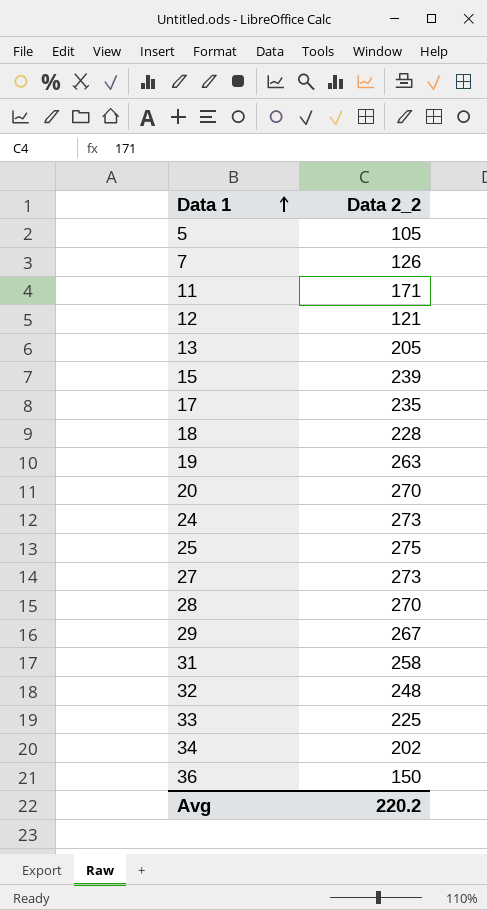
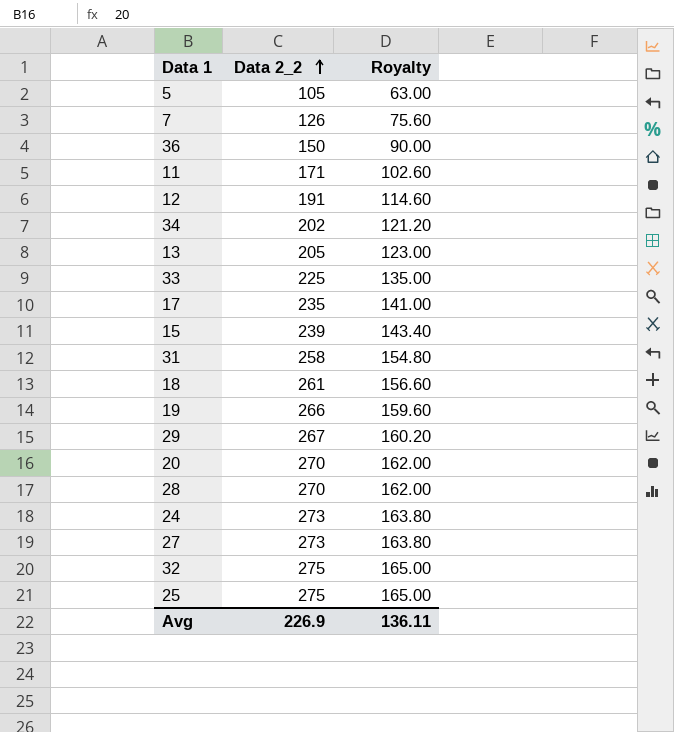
row order: Data 1 ascending -> Data 2_2 ascending
column Royalty | formula: none -> [Data 2_2] * 0.6
12 | Data 2_2: 121 -> 191
18 | Data 2_2: 228 -> 261
19 | Data 2_2: 263 -> 266
32 | Data 2_2: 248 -> 275
Avg | Data 2_2: 220.2 -> 226.9

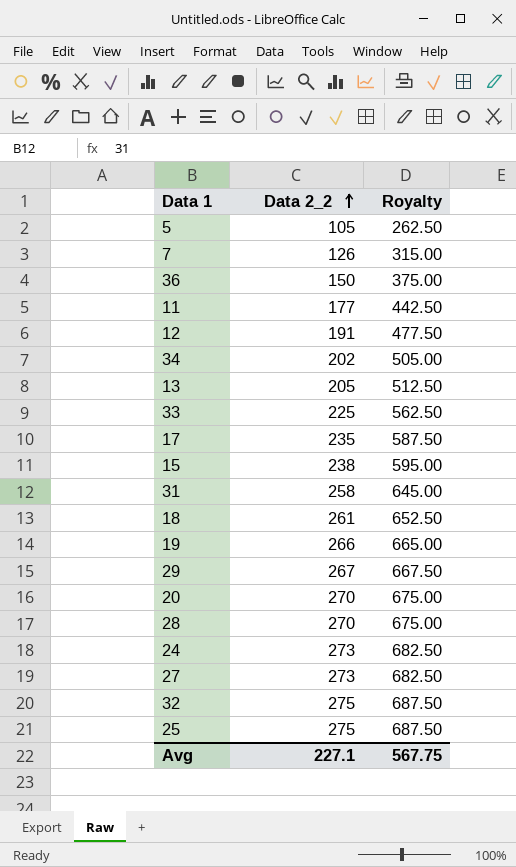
column Royalty | formula: [Data 2_2] * 0.6 -> [Data 2_2] * 2.5
11 | Data 2_2: 171 -> 177
15 | Data 2_2: 239 -> 238
Avg | Data 2_2: 226.9 -> 227.1
Avg | Royalty: 136.11 -> 567.75

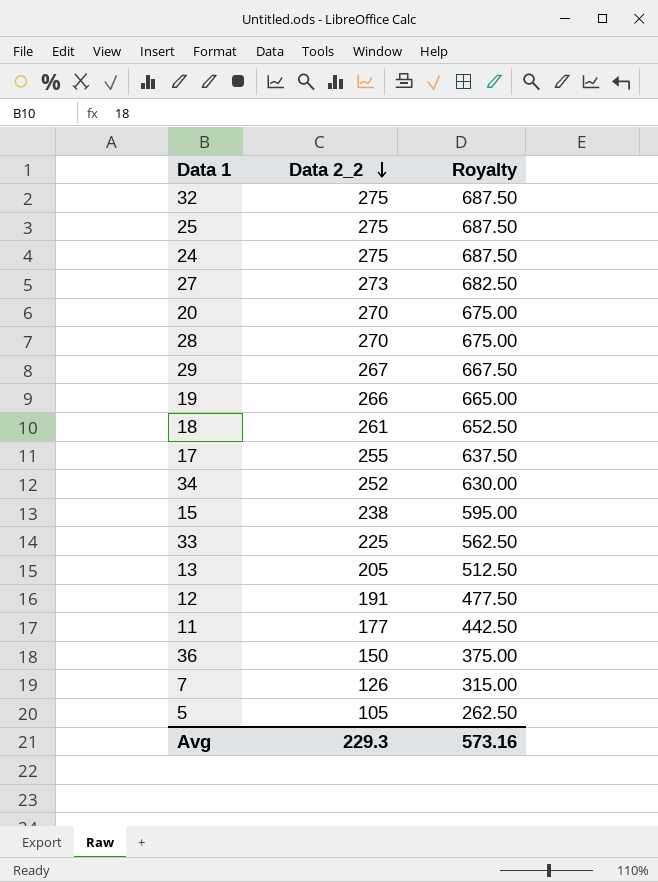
row order: Data 2_2 ascending -> Data 2_2 descending
row 31: 258 | 645.00 -> none
24 | Data 2_2: 273 -> 275
24 | Royalty: 682.50 -> 687.50
17 | Data 2_2: 235 -> 255
17 | Royalty: 587.50 -> 637.50
34 | Data 2_2: 202 -> 252
34 | Royalty: 505.00 -> 630.00
Avg | Data 2_2: 227.1 -> 229.3
Avg | Royalty: 567.75 -> 573.16

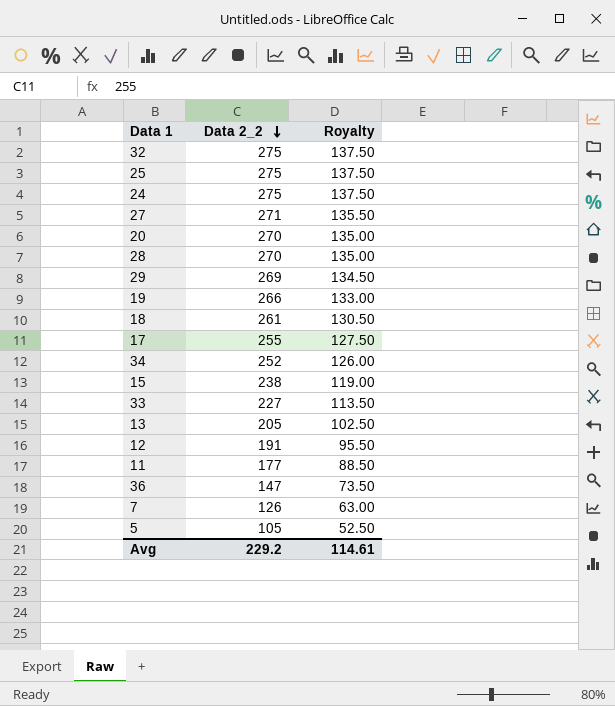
column Royalty | formula: [Data 2_2] * 2.5 -> [Data 2_2] * 0.5
27 | Data 2_2: 273 -> 271
29 | Data 2_2: 267 -> 269
33 | Data 2_2: 225 -> 227
36 | Data 2_2: 150 -> 147
Avg | Data 2_2: 229.3 -> 229.2
Avg | Royalty: 573.16 -> 114.61

